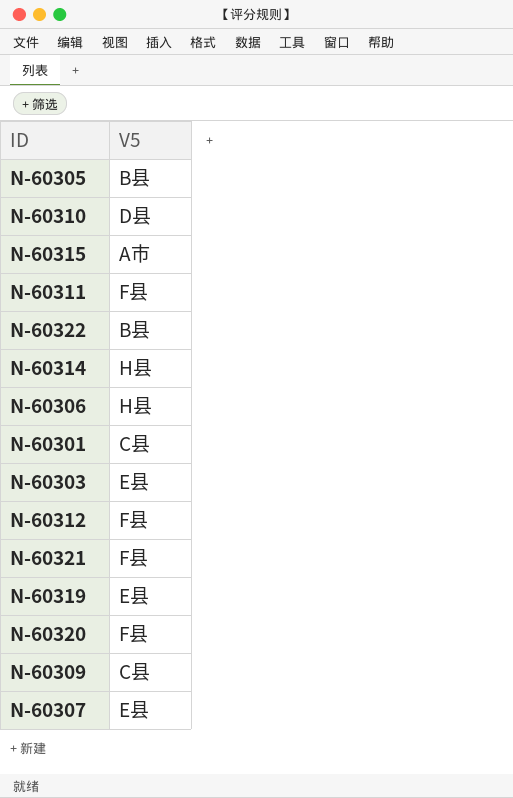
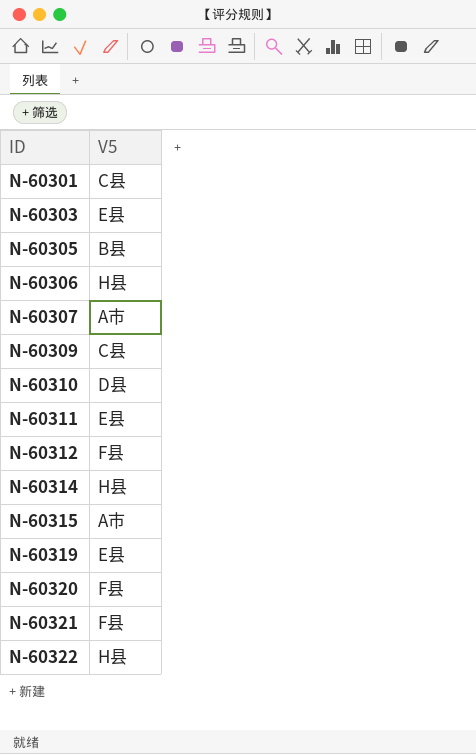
row order: none -> ID ascending
N-60307 | V5: E县 -> A市
N-60311 | V5: F县 -> E县
N-60322 | V5: B县 -> H县

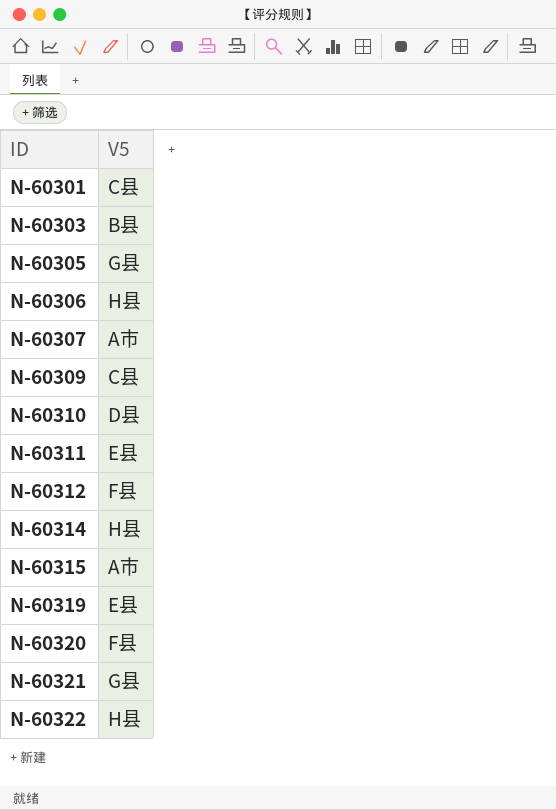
N-60303 | V5: E县 -> B县
N-60305 | V5: B县 -> G县
N-60321 | V5: F县 -> G县

